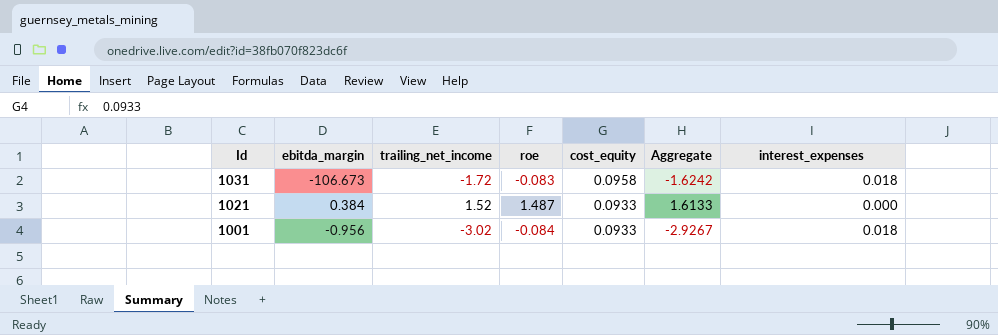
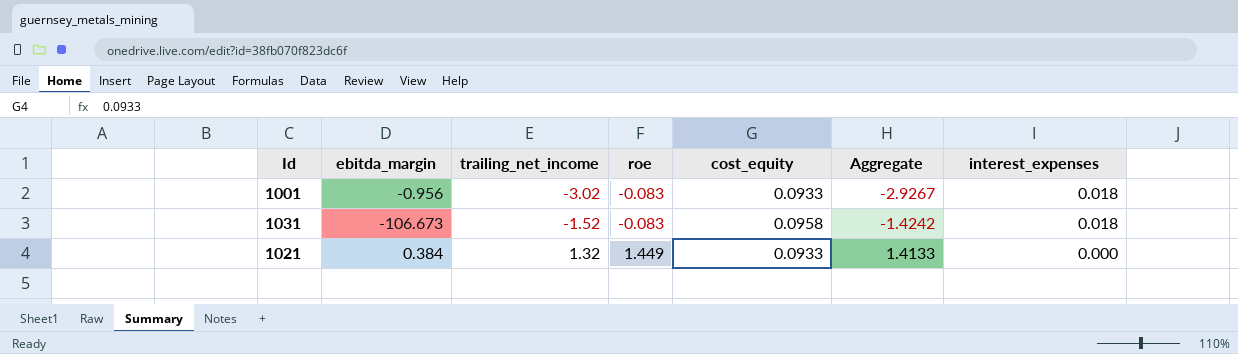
row order: Id descending -> trailing_net_income ascending
1001 | roe: -0.084 -> -0.083
1031 | trailing_net_income: -1.72 -> -1.52
1031 | Aggregate: -1.6242 -> -1.4242
1021 | trailing_net_income: 1.52 -> 1.32
1021 | roe: 1.487 -> 1.449
1021 | Aggregate: 1.6133 -> 1.4133

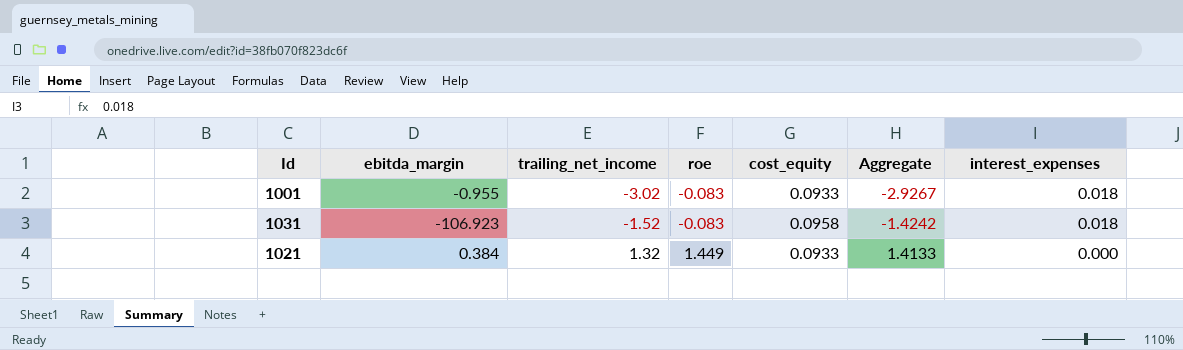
1001 | ebitda_margin: -0.956 -> -0.955
1031 | ebitda_margin: -106.673 -> -106.923

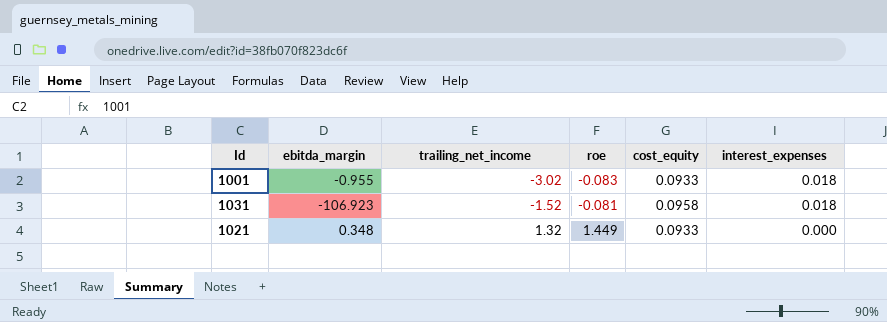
column Aggregate | formula: [trailing_net_income] + [cost_equity] -> none
1031 | roe: -0.083 -> -0.081
1021 | ebitda_margin: 0.384 -> 0.348

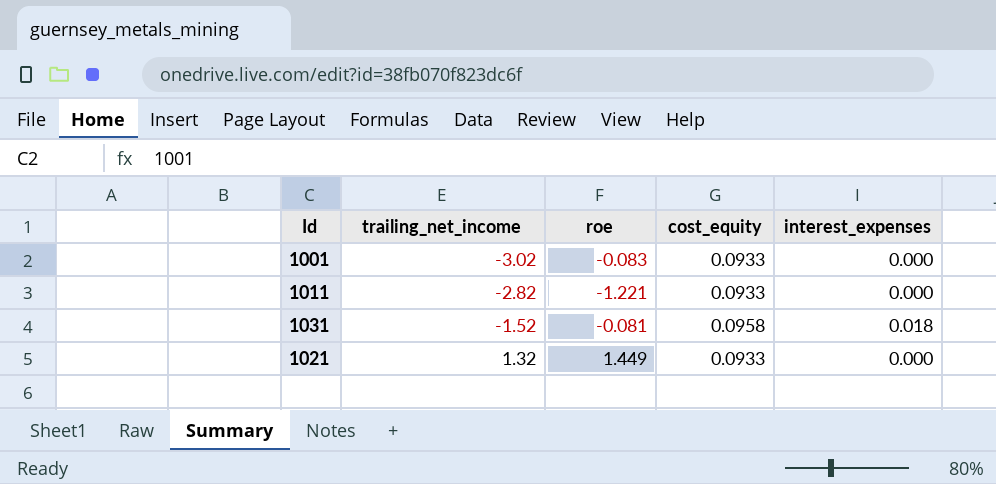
column ebitda_margin | position: 2 -> none
1001 | interest_expenses: 0.018 -> 0.000
row 1011: none -> -2.82 | -1.221 | 0.0933 | 0.000

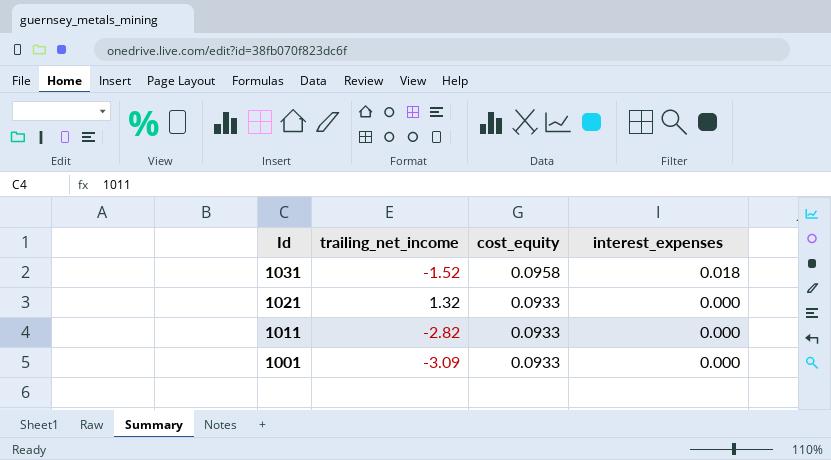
row order: trailing_net_income ascending -> Id descending
column roe | position: 3 -> none
1001 | trailing_net_income: -3.02 -> -3.09

